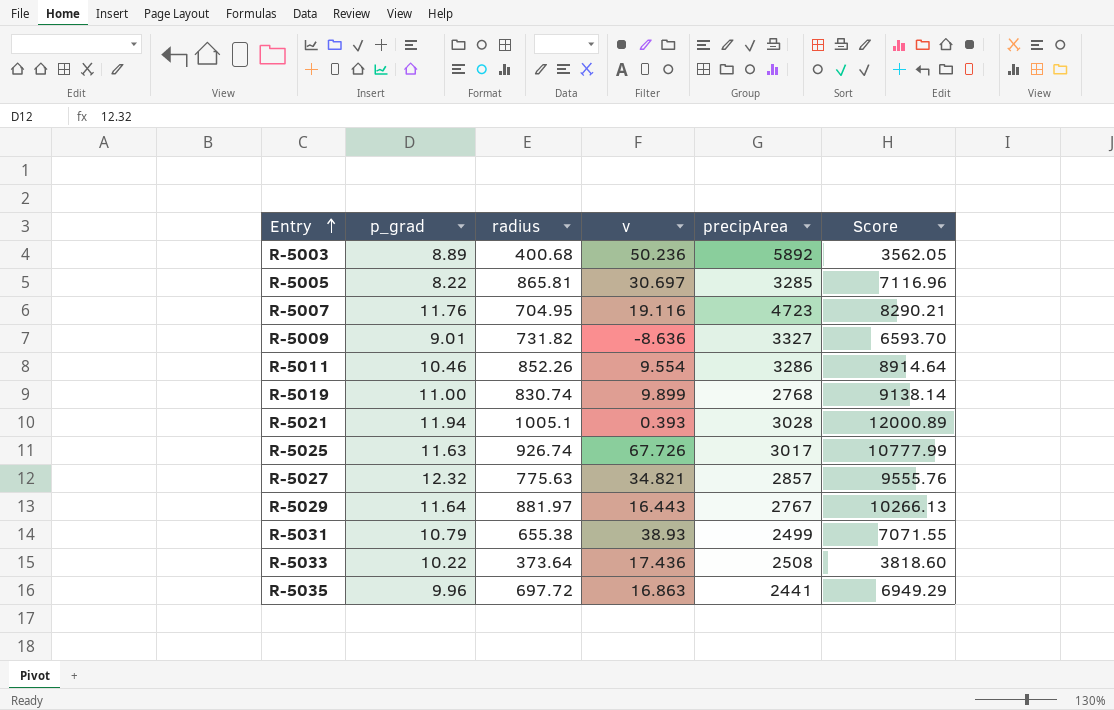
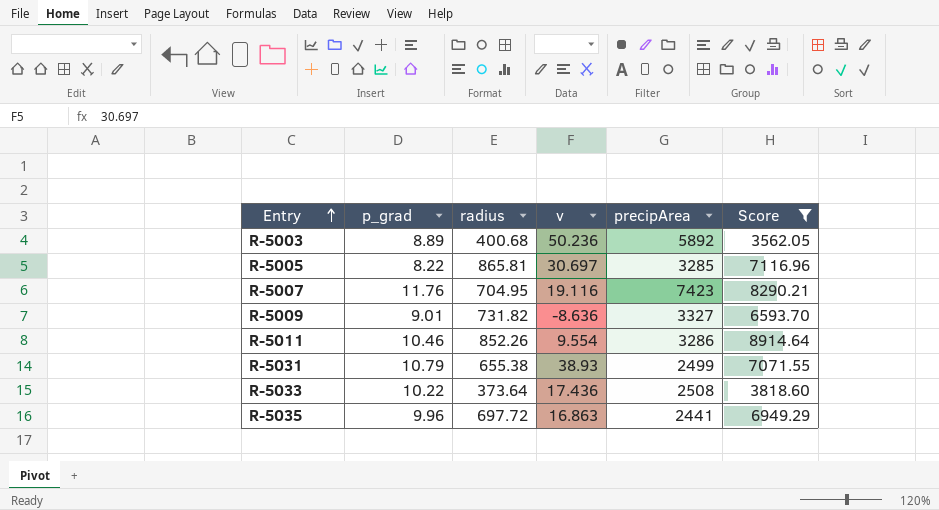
filter: none -> Score <= 8914.64
R-5007 | precipArea: 4723 -> 7423

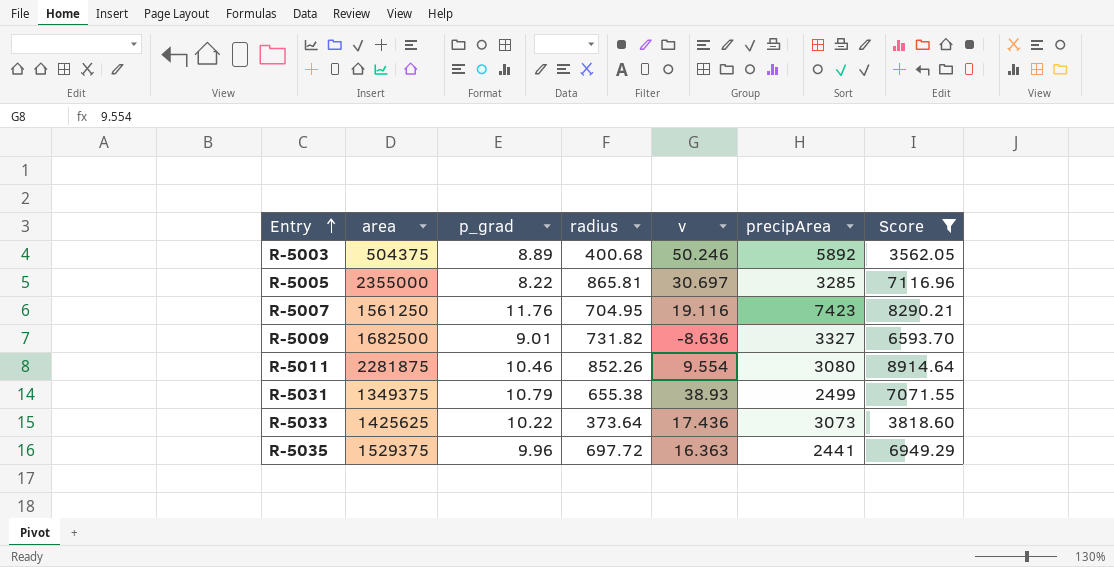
column area | position: none -> 2
R-5003 | v: 50.236 -> 50.246
R-5011 | precipArea: 3286 -> 3080
R-5033 | precipArea: 2508 -> 3073
R-5035 | v: 16.863 -> 16.363

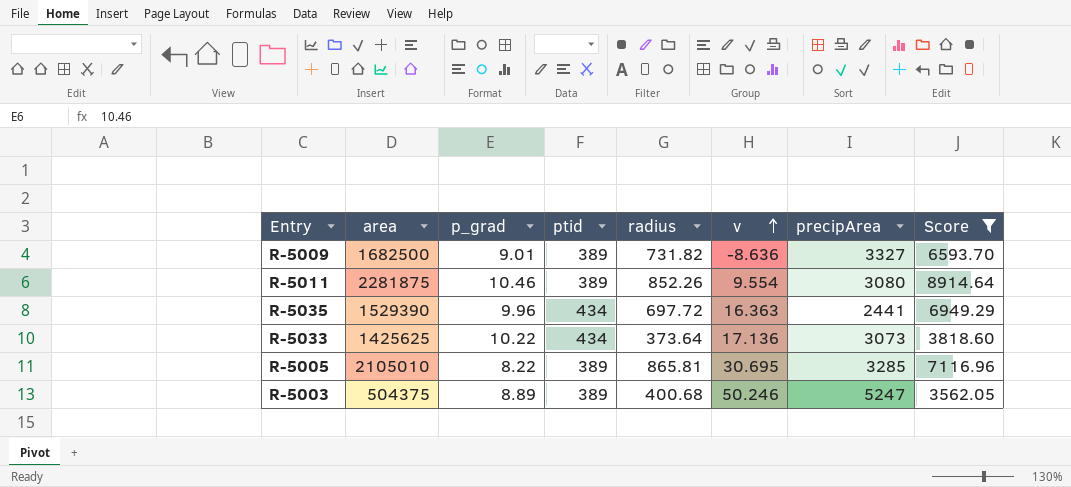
row order: Entry ascending -> v ascending
column ptid | position: none -> 4
row R-5007: 1561250 | 11.76 | 704.95 | 19.116 | 7423 | 8290.21 -> none
row R-5031: 1349375 | 10.79 | 655.38 | 38.93 | 2499 | 7071.55 -> none
R-5035 | area: 1529375 -> 1529390
R-5033 | v: 17.436 -> 17.136
R-5005 | area: 2355000 -> 2105010
R-5005 | v: 30.697 -> 30.695
R-5003 | precipArea: 5892 -> 5247

